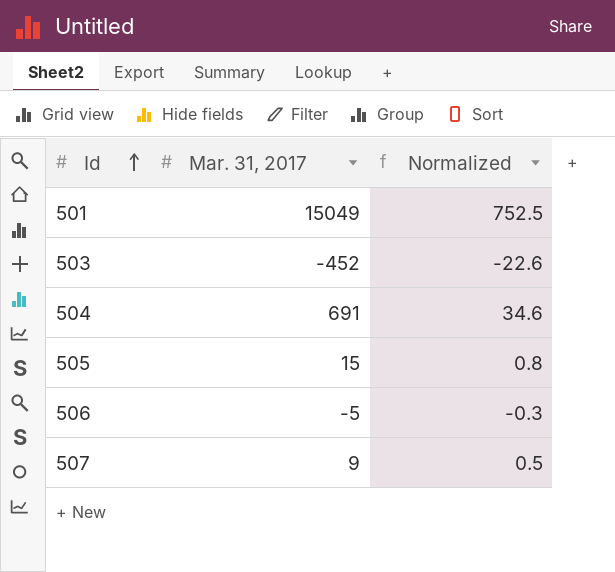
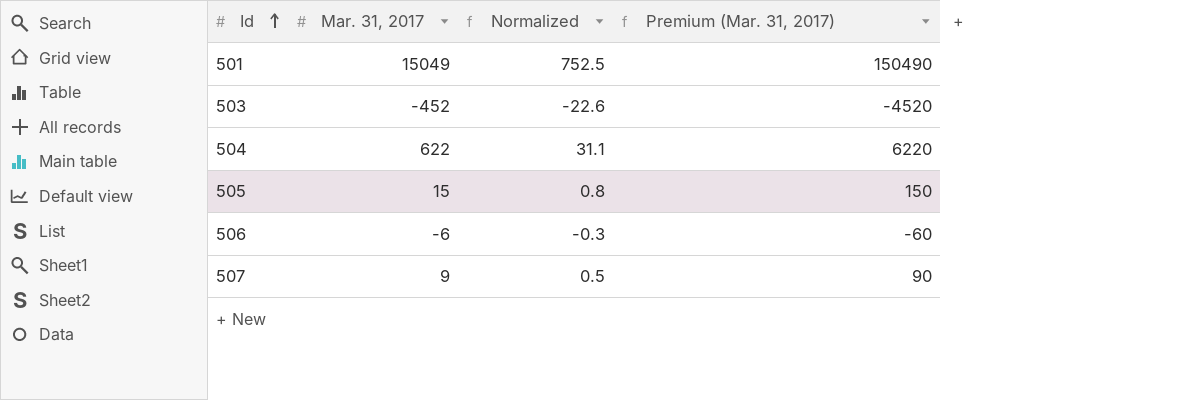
column Premium (Mar. 31, 2017) | formula: none -> [Mar. 31, 2017] * 10
504 | Mar. 31, 2017: 691 -> 622
504 | Normalized: 34.6 -> 31.1
506 | Mar. 31, 2017: -5 -> -6

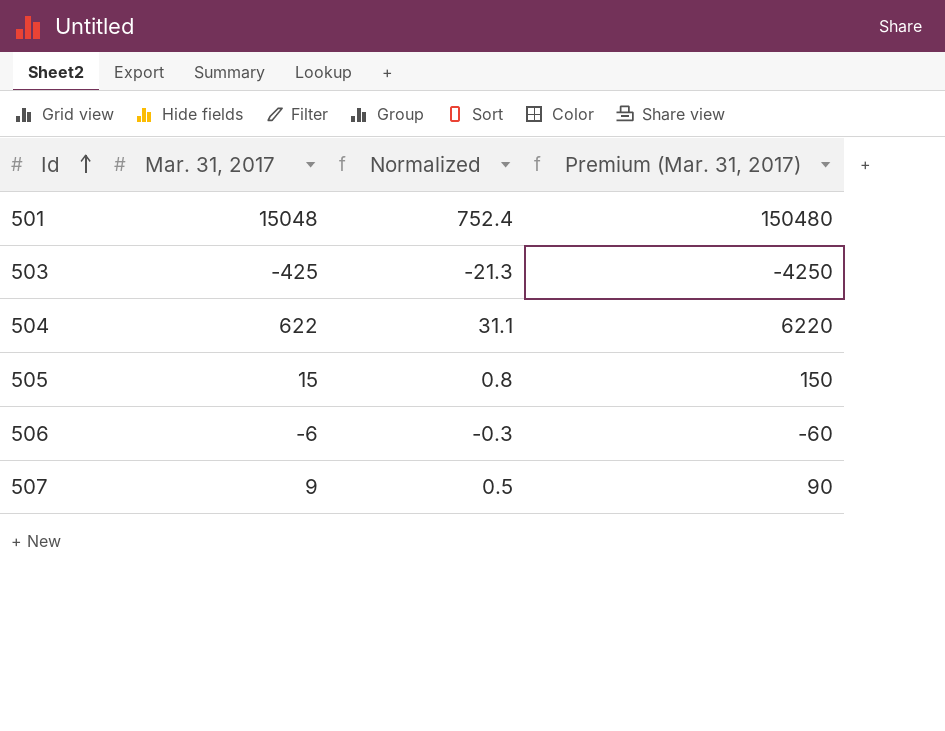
501 | Mar. 31, 2017: 15049 -> 15048
501 | Normalized: 752.5 -> 752.4
501 | Premium (Mar. 31, 2017): 150490 -> 150480
503 | Mar. 31, 2017: -452 -> -425
503 | Normalized: -22.6 -> -21.3
503 | Premium (Mar. 31, 2017): -4520 -> -4250

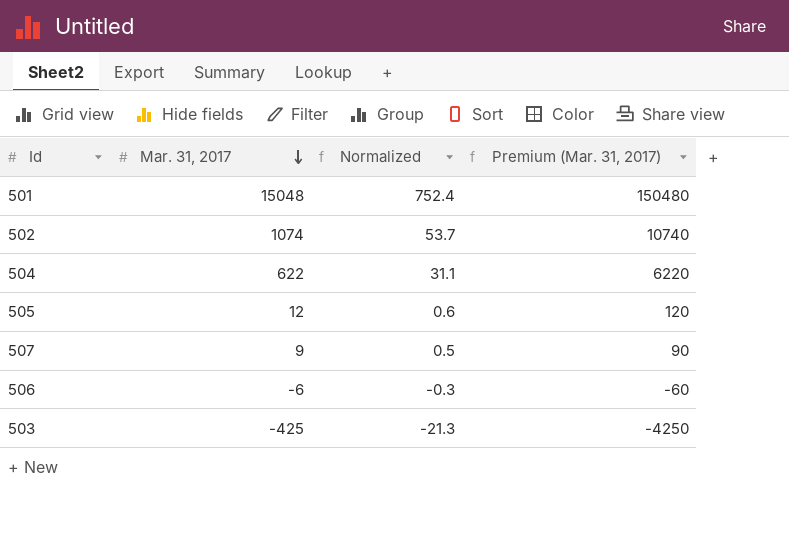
row order: Id ascending -> Mar. 31, 2017 descending
row 502: none -> 1074 | 53.7 | 10740
505 | Mar. 31, 2017: 15 -> 12
505 | Normalized: 0.8 -> 0.6
505 | Premium (Mar. 31, 2017): 150 -> 120

